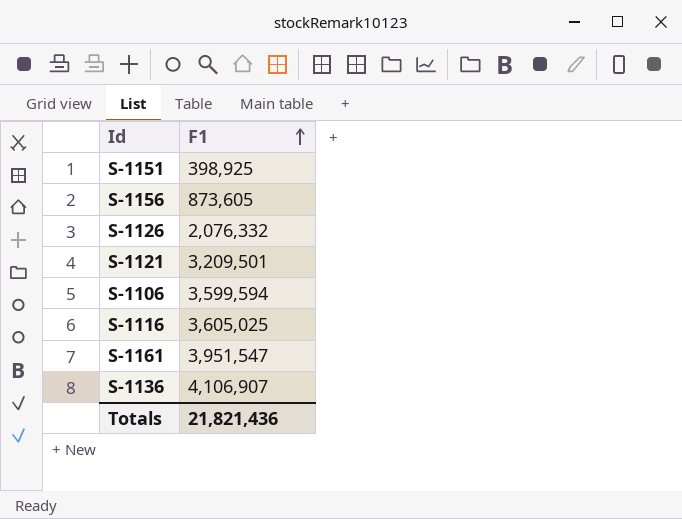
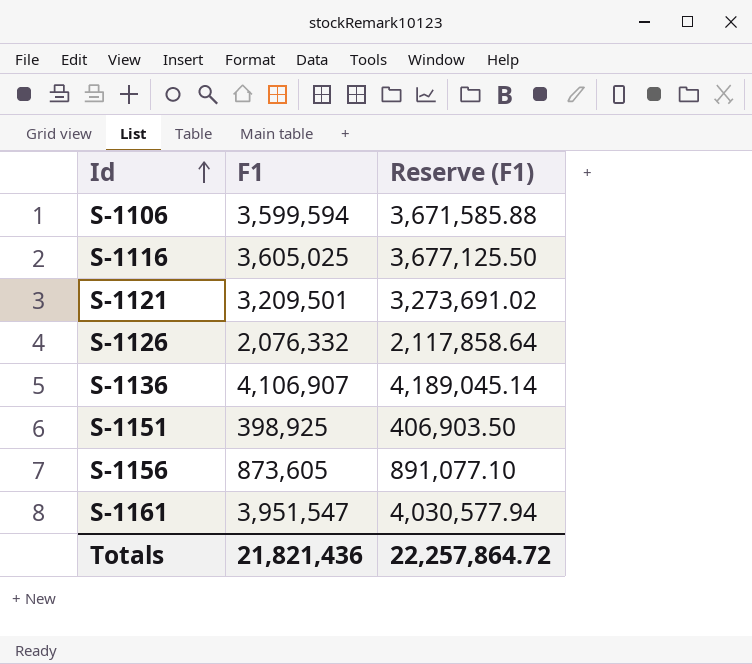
row order: F1 ascending -> Id ascending
column Reserve (F1) | formula: none -> [F1] * 1.02

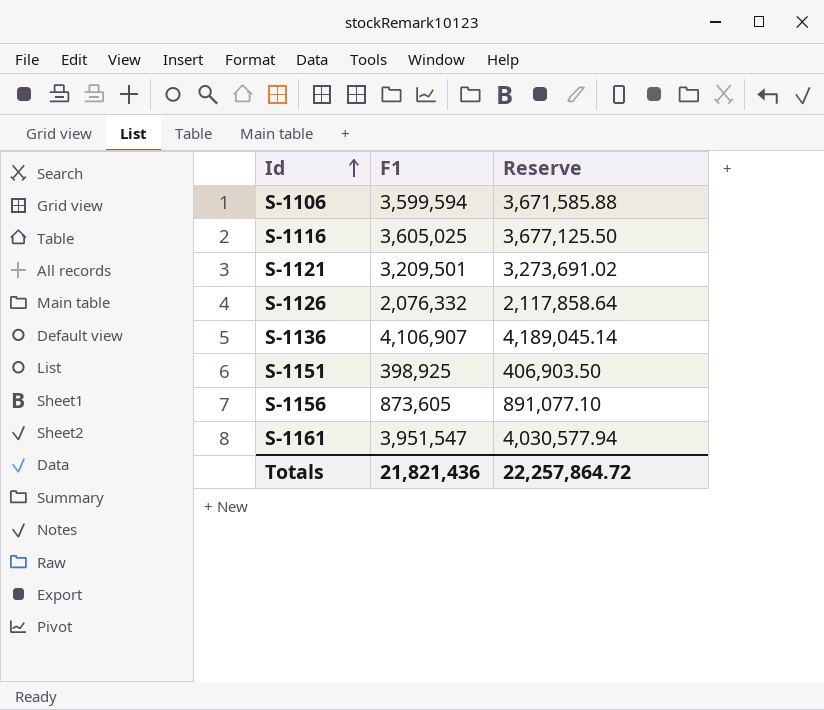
column name: Reserve (F1) -> Reserve

